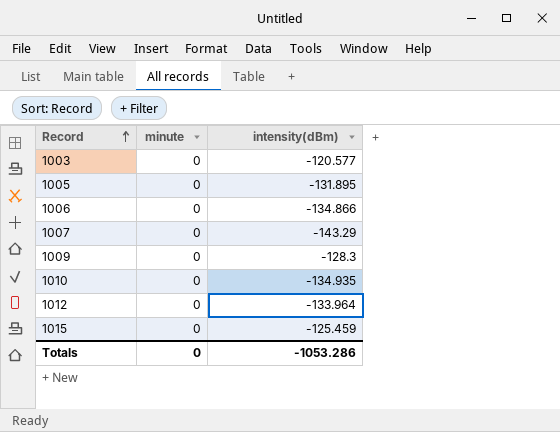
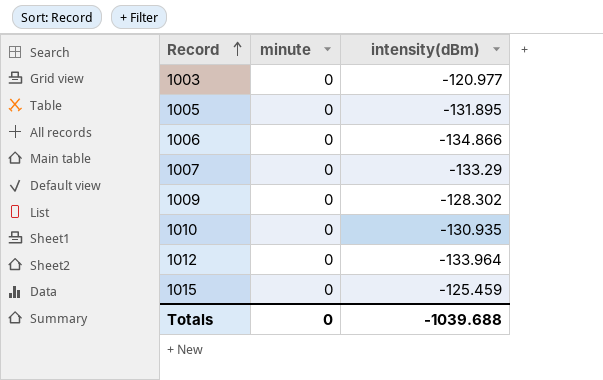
1003 | intensity(dBm): -120.577 -> -120.977
1007 | intensity(dBm): -143.29 -> -133.29
1009 | intensity(dBm): -128.3 -> -128.302
1010 | intensity(dBm): -134.935 -> -130.935
Totals | intensity(dBm): -1053.286 -> -1039.688

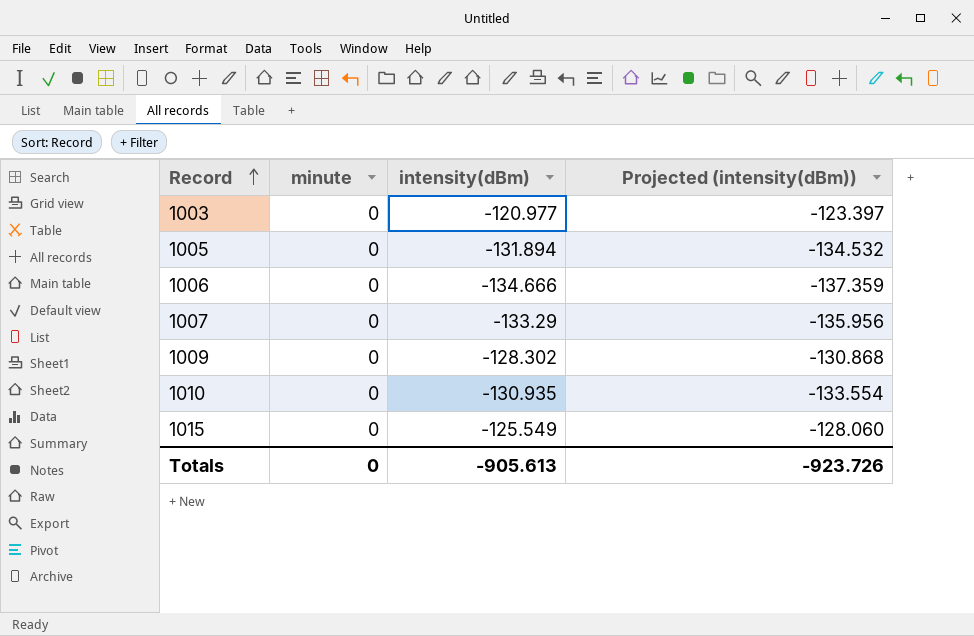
column Projected (intensity(dBm)) | formula: none -> [intensity(dBm)] * 1.02
row 1012: 0 | -133.964 -> none
1005 | intensity(dBm): -131.895 -> -131.894
1006 | intensity(dBm): -134.866 -> -134.666
1015 | intensity(dBm): -125.459 -> -125.549
Totals | intensity(dBm): -1039.688 -> -905.613

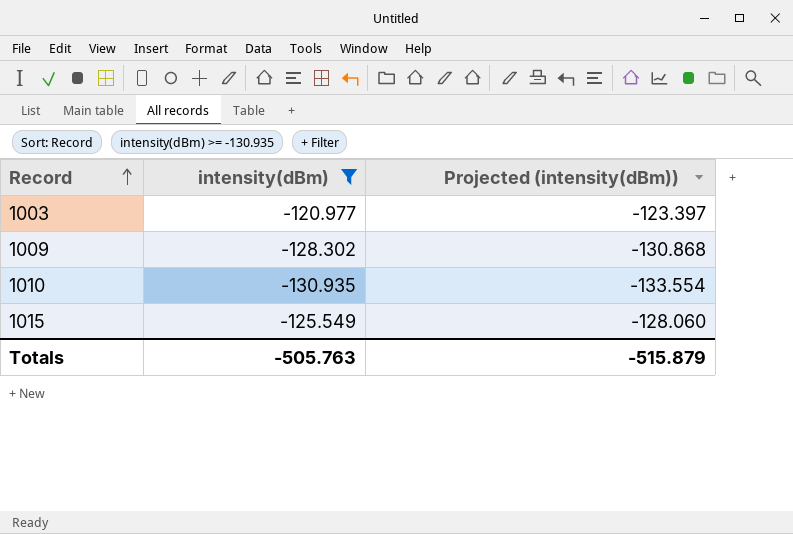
filter: none -> intensity(dBm) >= -130.935
column minute | position: 2 -> none
Totals | intensity(dBm): -905.613 -> -505.763
Totals | Projected (intensity(dBm)): -923.726 -> -515.879

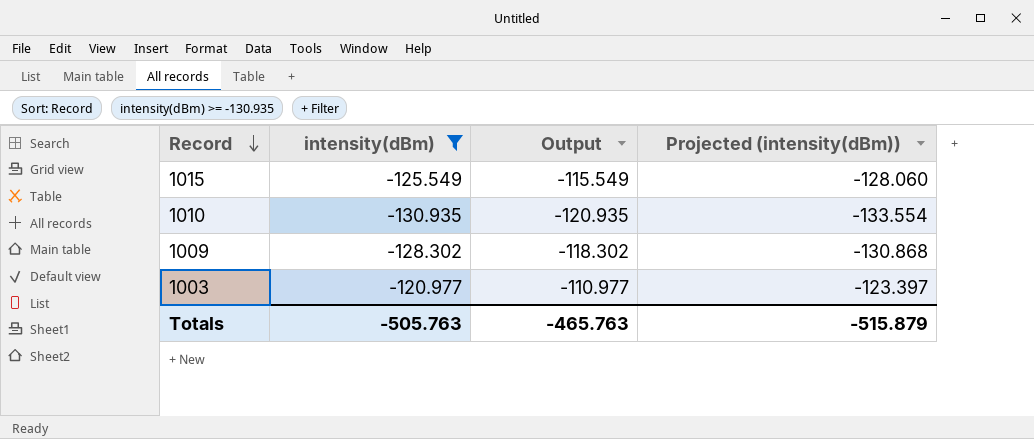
row order: Record ascending -> Record descending
column Output | formula: none -> [intensity(dBm)] + 10

